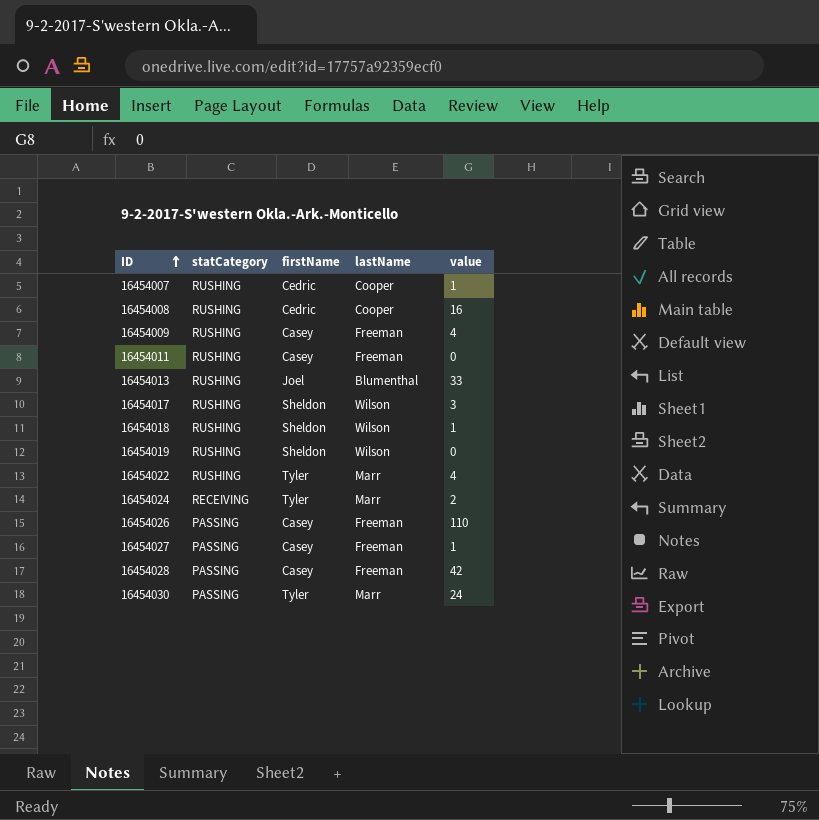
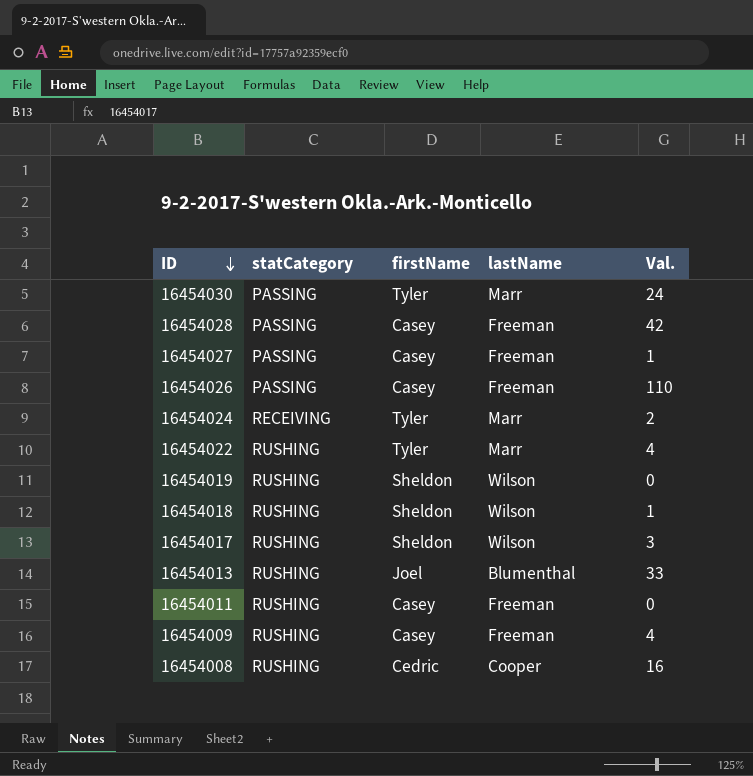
row order: ID ascending -> ID descending
column name: value -> Val.
row 16454007: RUSHING | Cedric | Cooper | 1 -> none

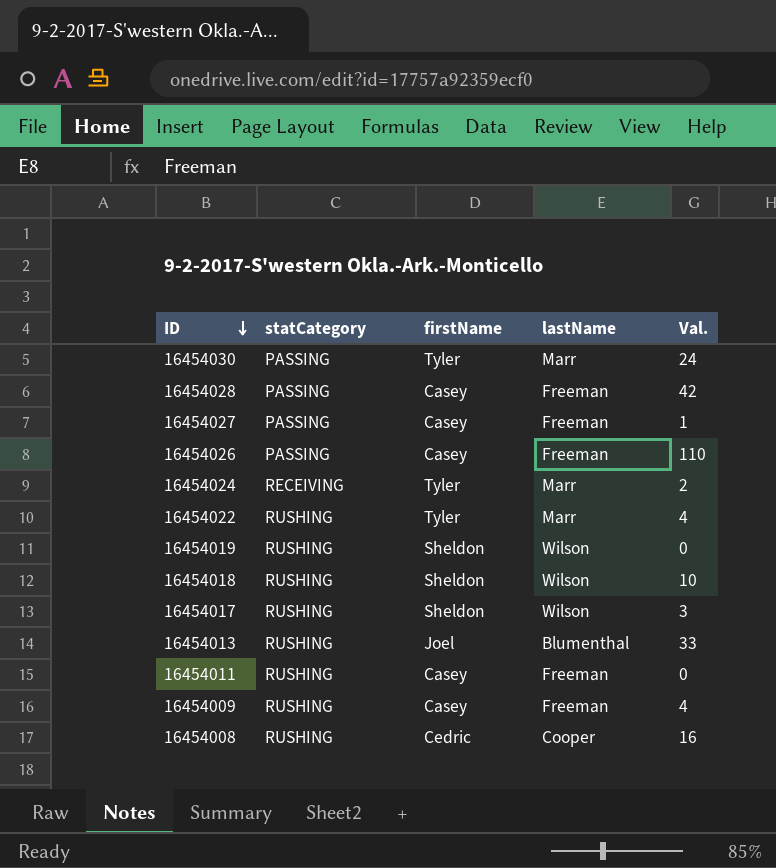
16454018 | Val.: 1 -> 10

